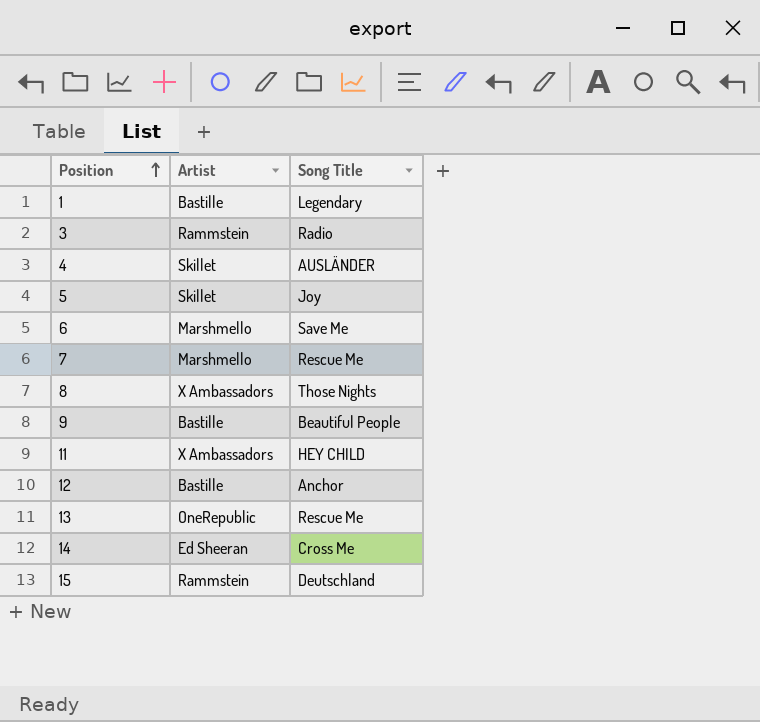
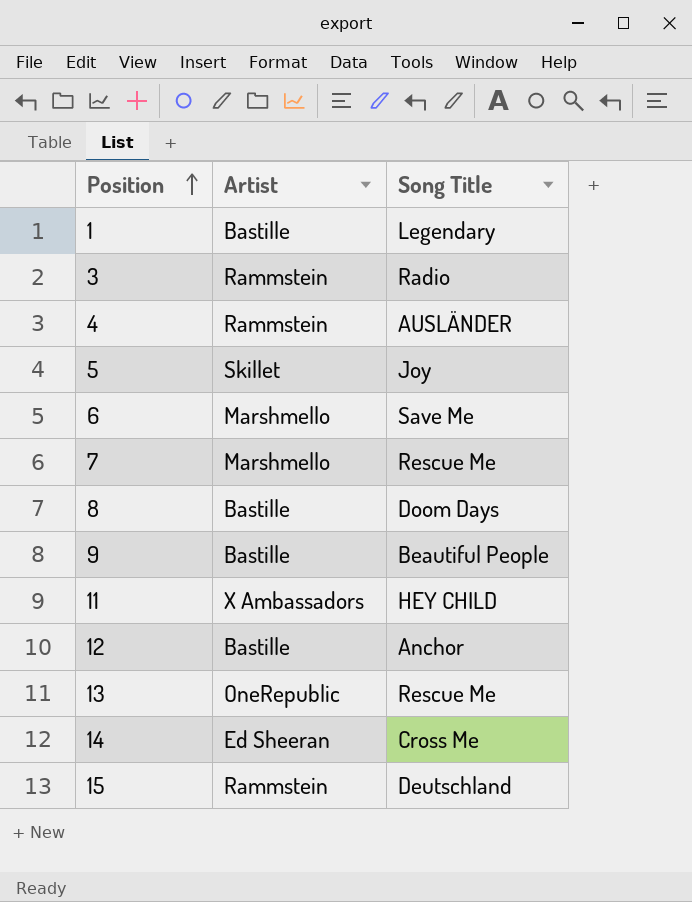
4 | Artist: Skillet -> Rammstein
8 | Artist: X Ambassadors -> Bastille
8 | Song Title: Those Nights -> Doom Days

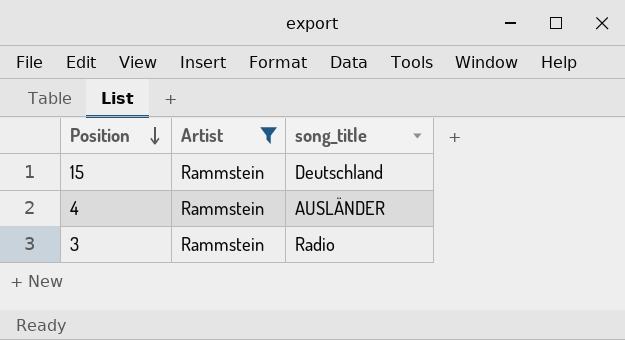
filter: none -> Artist = Rammstein
row order: Position ascending -> Position descending
column name: Song Title -> song_title

